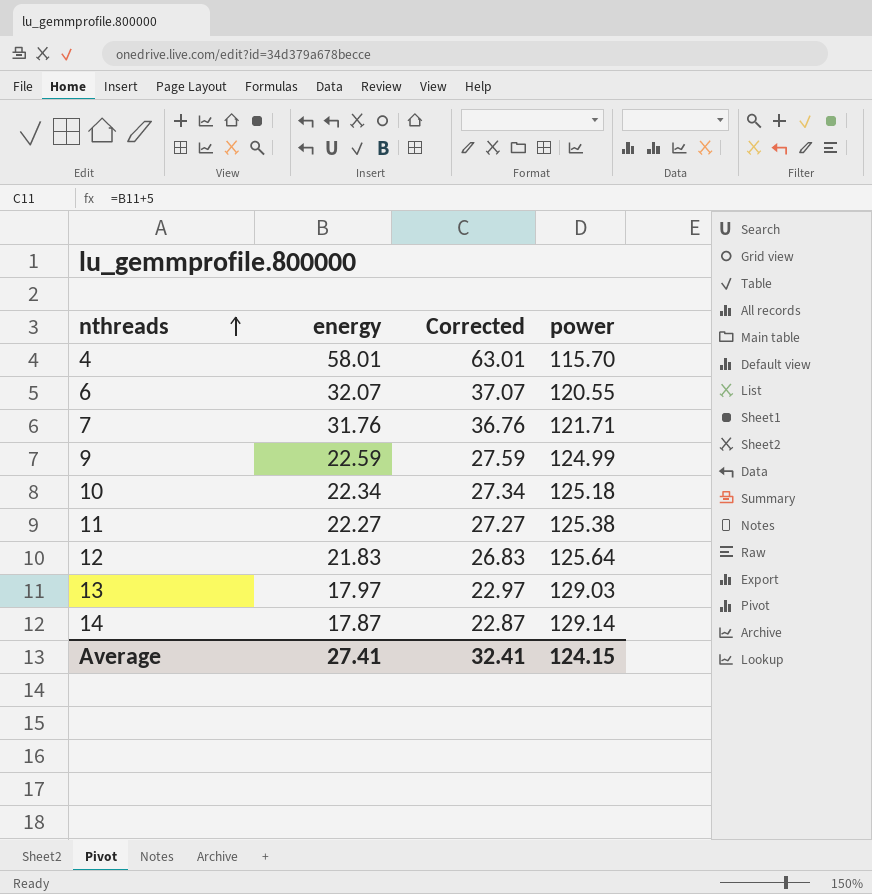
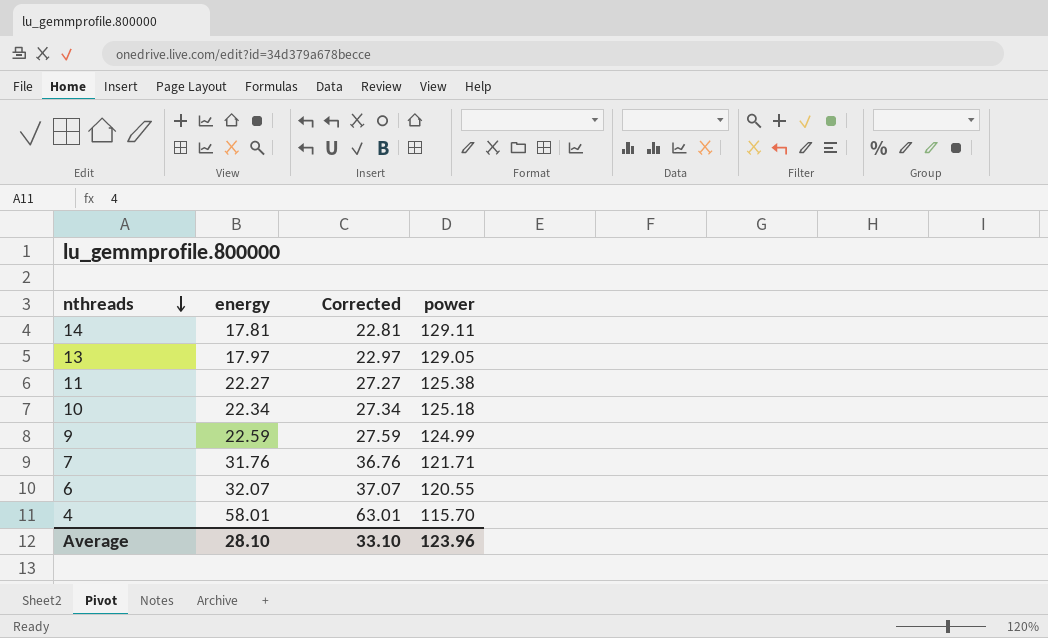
row order: nthreads ascending -> nthreads descending
row 12: 21.83 | 26.83 | 125.64 -> none
14 | energy: 17.87 -> 17.81
14 | Corrected: 22.87 -> 22.81
14 | power: 129.14 -> 129.11
13 | power: 129.03 -> 129.05
Average | energy: 27.41 -> 28.10
Average | Corrected: 32.41 -> 33.10
Average | power: 124.15 -> 123.96

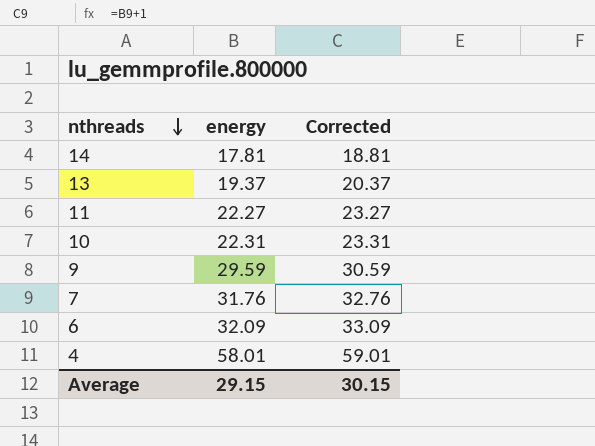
column power | position: 4 -> none
column Corrected | formula: [energy] + 5 -> [energy] + 1
13 | energy: 17.97 -> 19.37
10 | energy: 22.34 -> 22.31
9 | energy: 22.59 -> 29.59
6 | energy: 32.07 -> 32.09
Average | energy: 28.10 -> 29.15
Average | Corrected: 33.10 -> 30.15

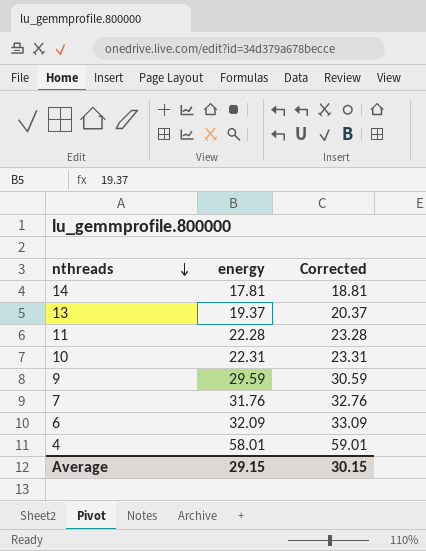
11 | energy: 22.27 -> 22.28
11 | Corrected: 23.27 -> 23.28

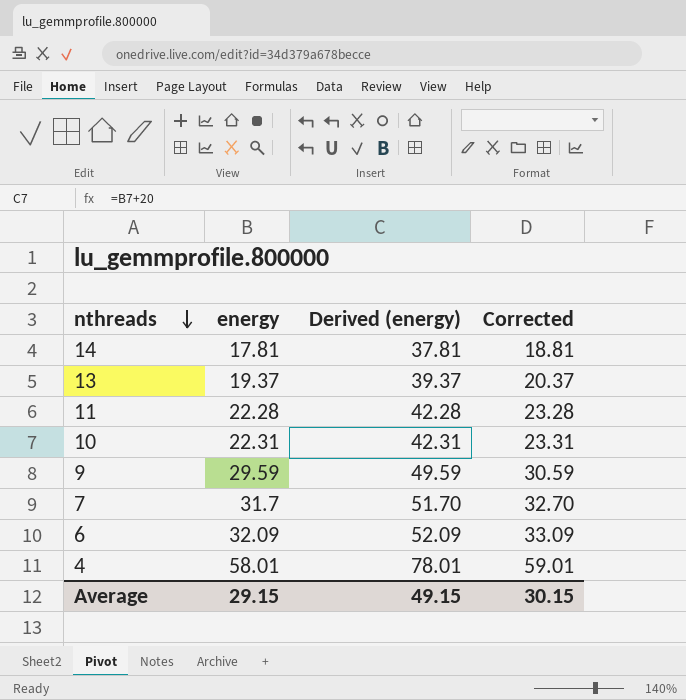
column Derived (energy) | formula: none -> [energy] + 20
7 | energy: 31.76 -> 31.7
7 | Corrected: 32.76 -> 32.70

